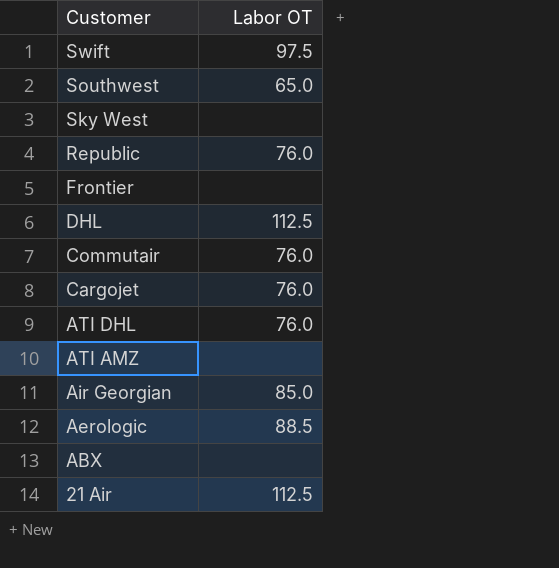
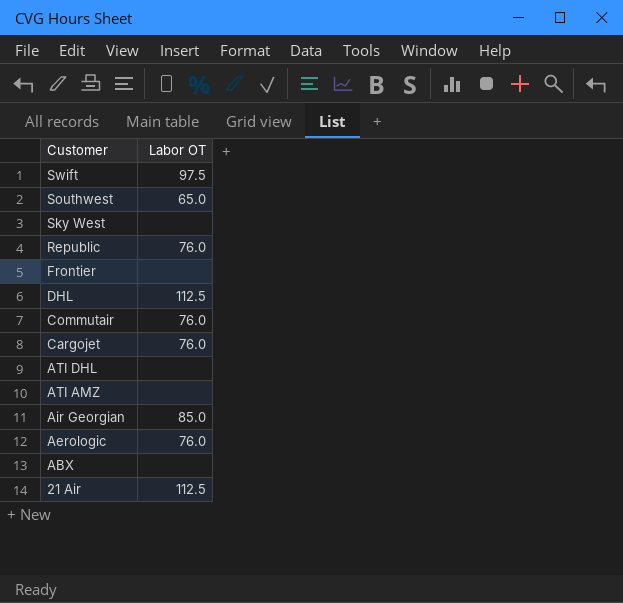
ATI DHL | Labor OT: 76.0 -> none
Aerologic | Labor OT: 88.5 -> 76.0

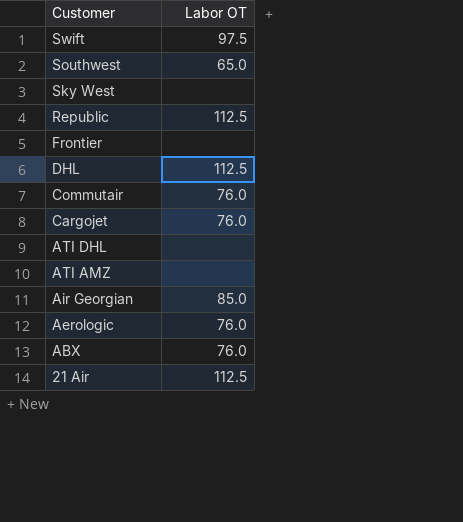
Republic | Labor OT: 76.0 -> 112.5
ABX | Labor OT: none -> 76.0

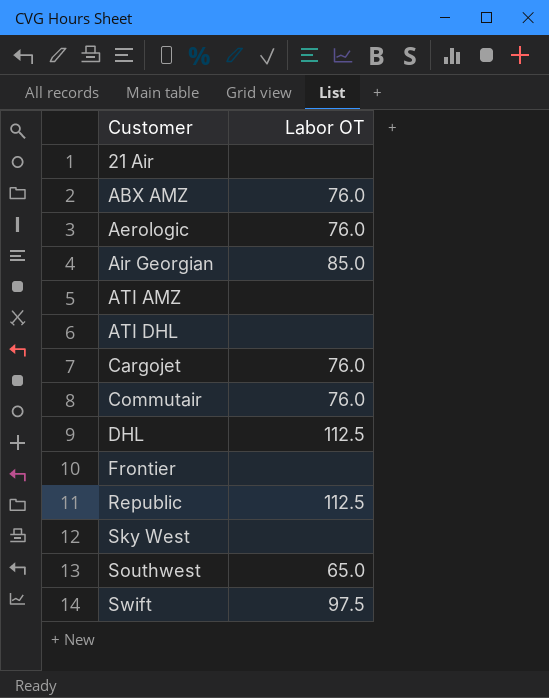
row order: Customer descending -> Customer ascending
row ABX: 76.0 -> none
21 Air | Labor OT: 112.5 -> none
row ABX AMZ: none -> 76.0

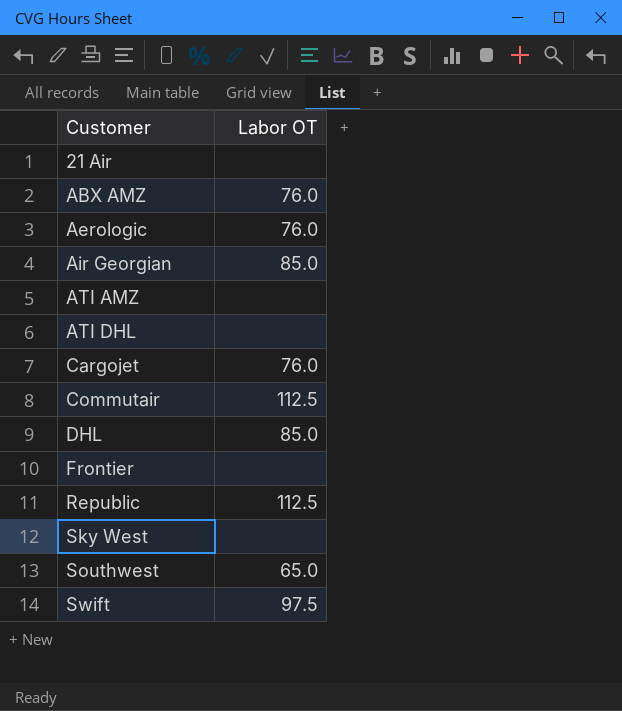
Commutair | Labor OT: 76.0 -> 112.5
DHL | Labor OT: 112.5 -> 85.0

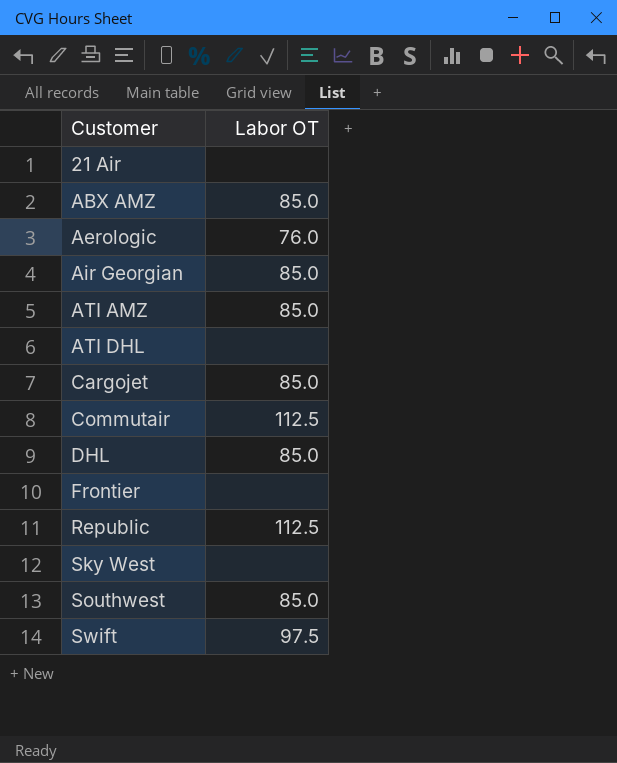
ABX AMZ | Labor OT: 76.0 -> 85.0
ATI AMZ | Labor OT: none -> 85.0
Cargojet | Labor OT: 76.0 -> 85.0
Southwest | Labor OT: 65.0 -> 85.0

